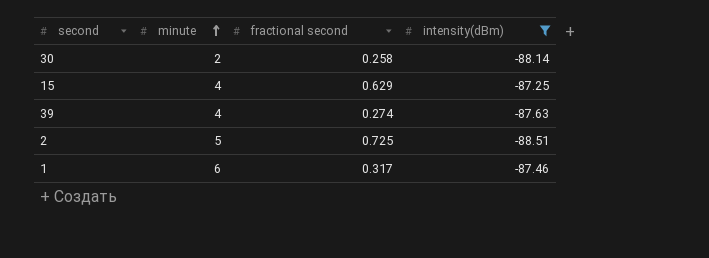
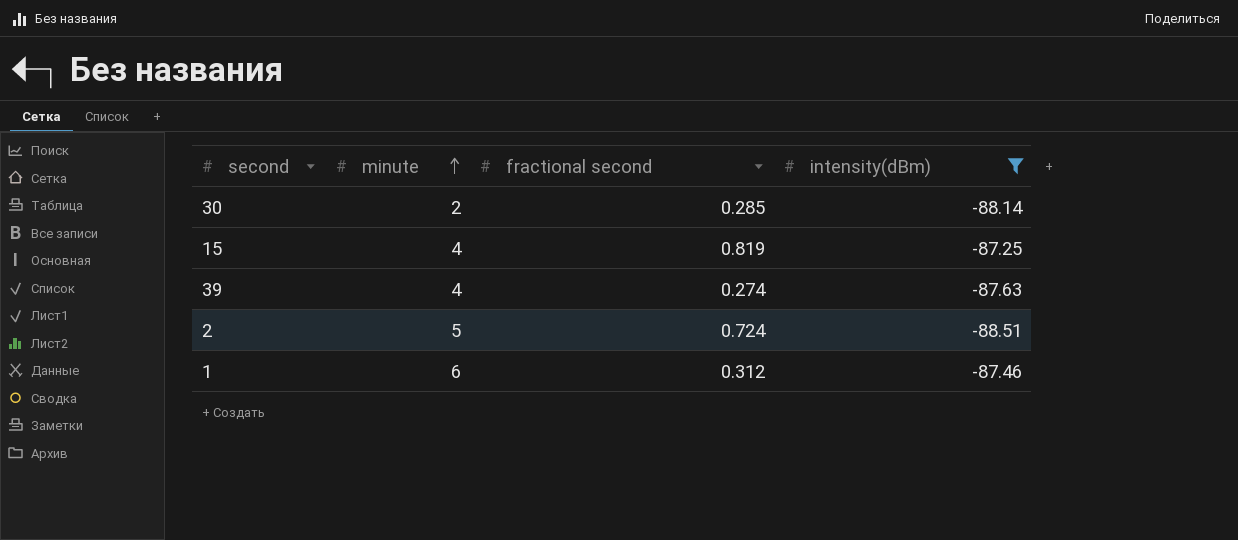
30 | fractional second: 0.258 -> 0.285
15 | fractional second: 0.629 -> 0.819
2 | fractional second: 0.725 -> 0.724
1 | fractional second: 0.317 -> 0.312

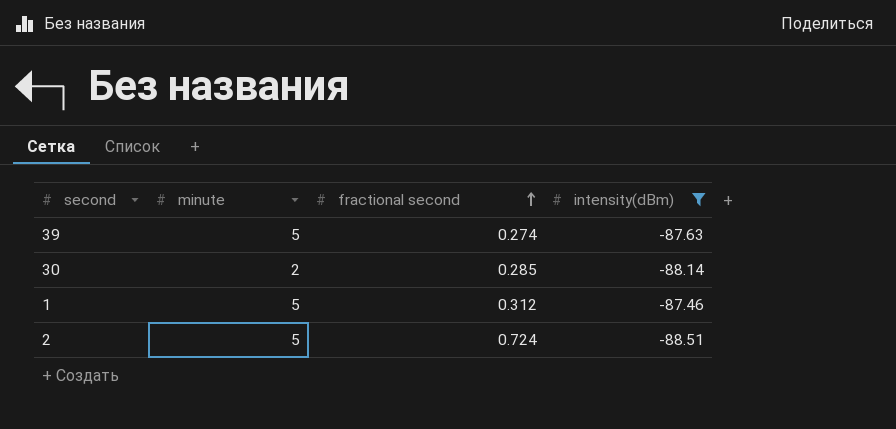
row order: minute ascending -> fractional second ascending
row 15: 4 | 0.819 | -87.25 -> none
39 | minute: 4 -> 5
1 | minute: 6 -> 5

